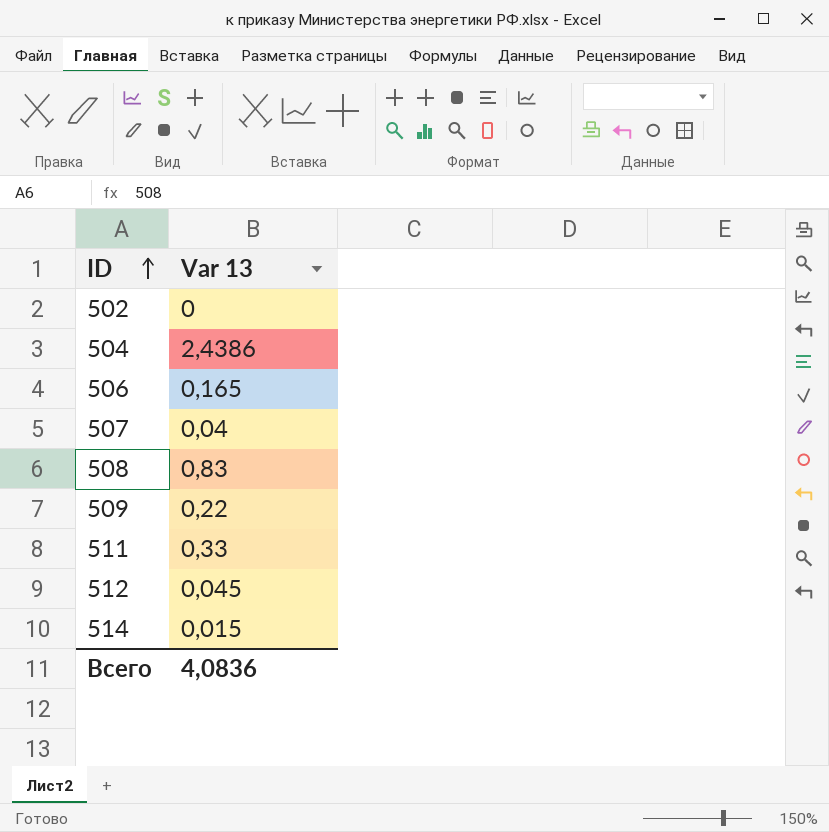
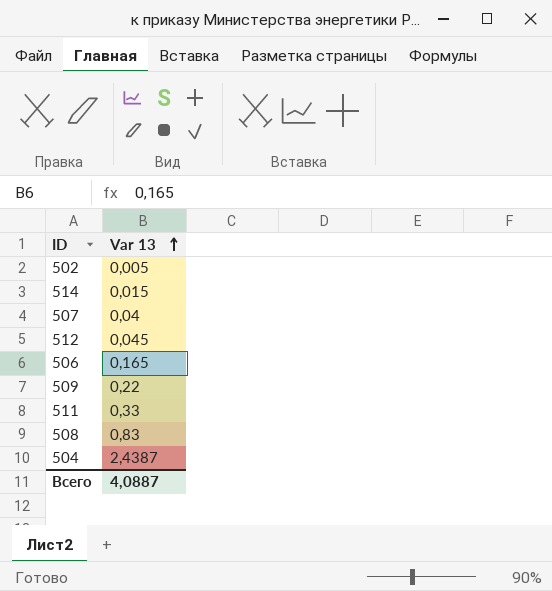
row order: ID ascending -> Var 13 ascending
502 | Var 13: 0 -> 0,005
504 | Var 13: 2,4386 -> 2,4387
Всего | Var 13: 4,0836 -> 4,0887

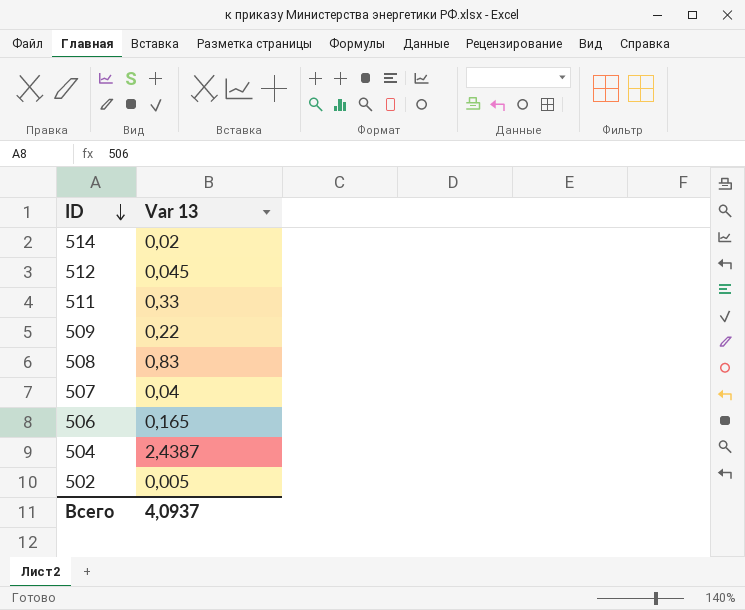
row order: Var 13 ascending -> ID descending
514 | Var 13: 0,015 -> 0,02
Всего | Var 13: 4,0887 -> 4,0937

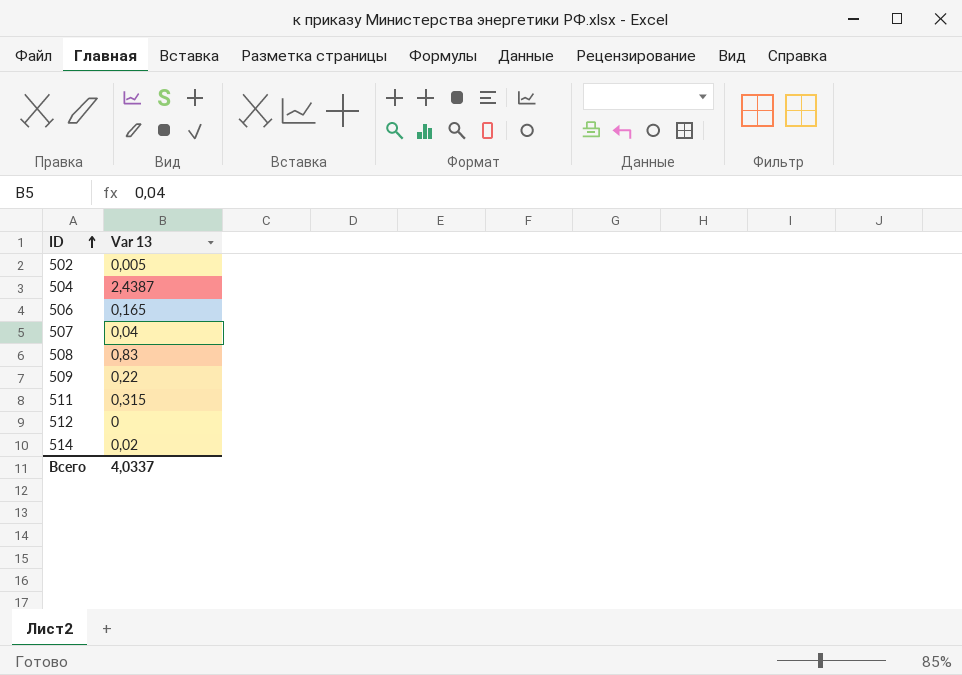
row order: ID descending -> ID ascending
511 | Var 13: 0,33 -> 0,315
512 | Var 13: 0,045 -> 0
Всего | Var 13: 4,0937 -> 4,0337

